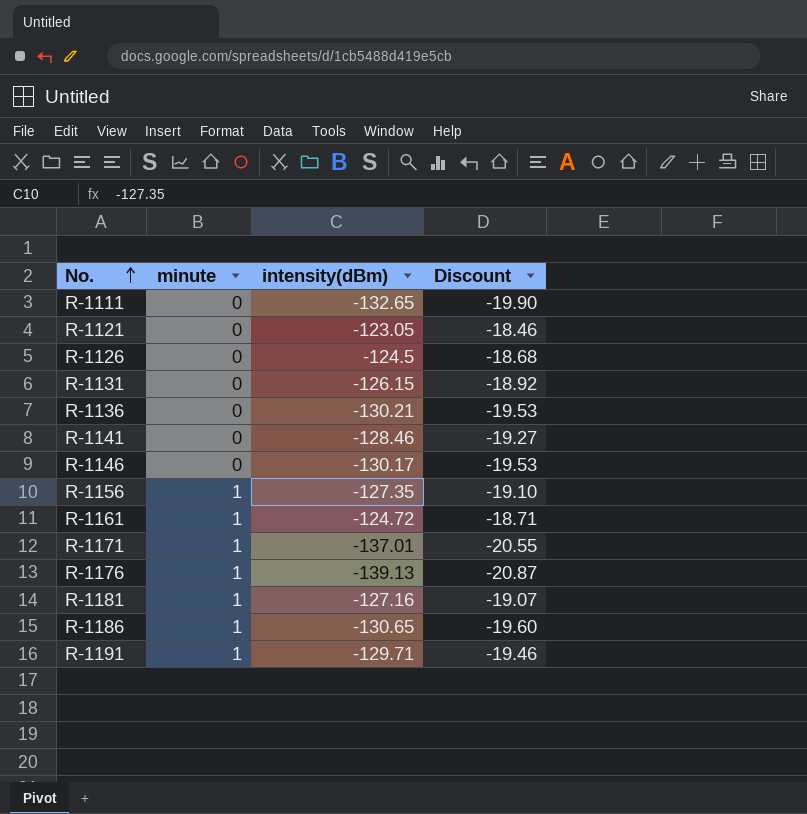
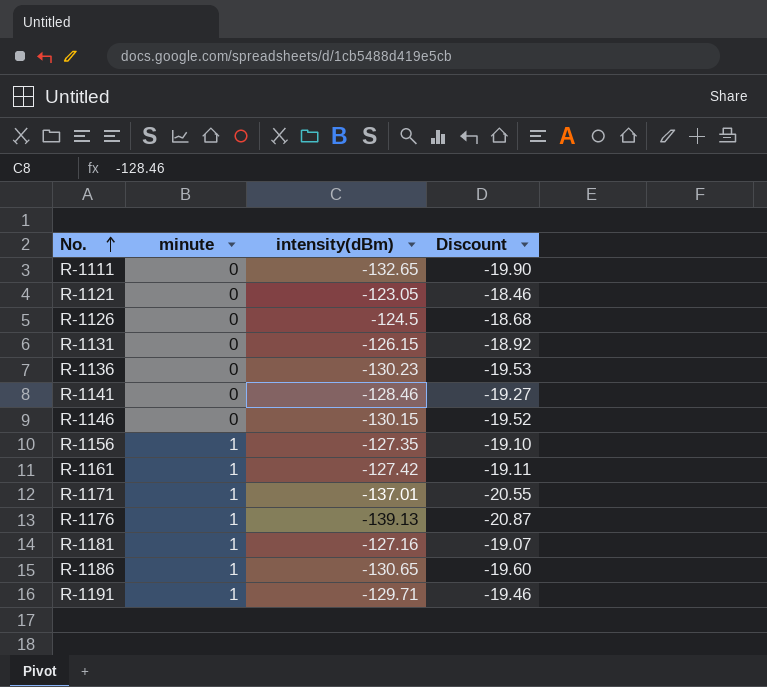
R-1136 | intensity(dBm): -130.21 -> -130.23
R-1146 | intensity(dBm): -130.17 -> -130.15
R-1146 | Discount: -19.53 -> -19.52
R-1161 | intensity(dBm): -124.72 -> -127.42
R-1161 | Discount: -18.71 -> -19.11

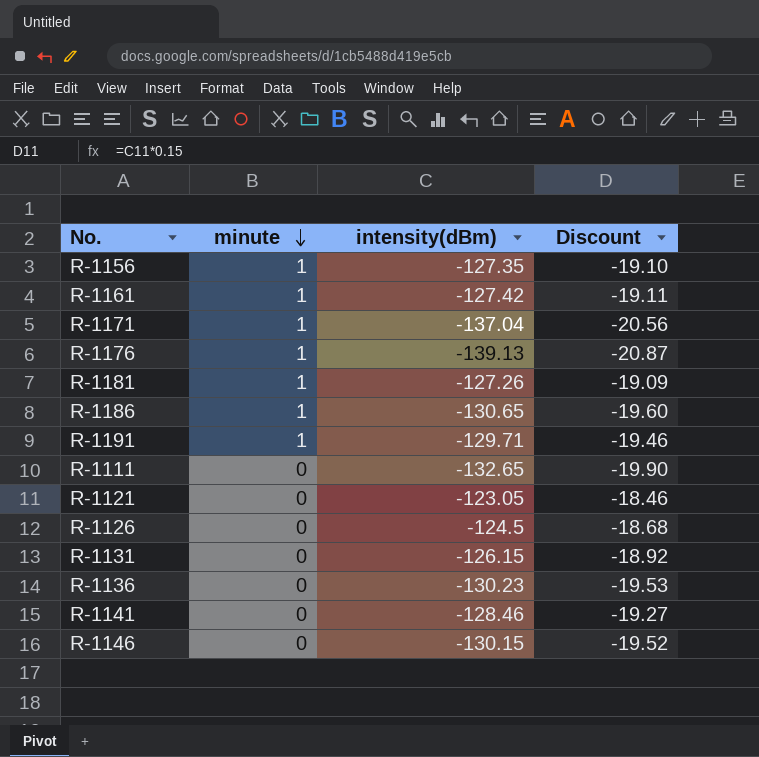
row order: No. ascending -> minute descending
R-1171 | intensity(dBm): -137.01 -> -137.04
R-1171 | Discount: -20.55 -> -20.56
R-1181 | intensity(dBm): -127.16 -> -127.26
R-1181 | Discount: -19.07 -> -19.09

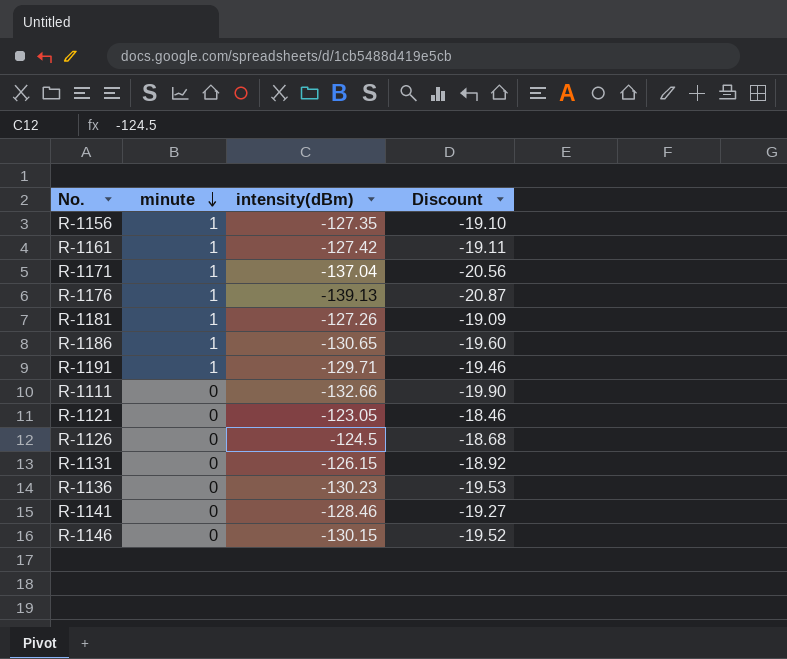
R-1111 | intensity(dBm): -132.65 -> -132.66

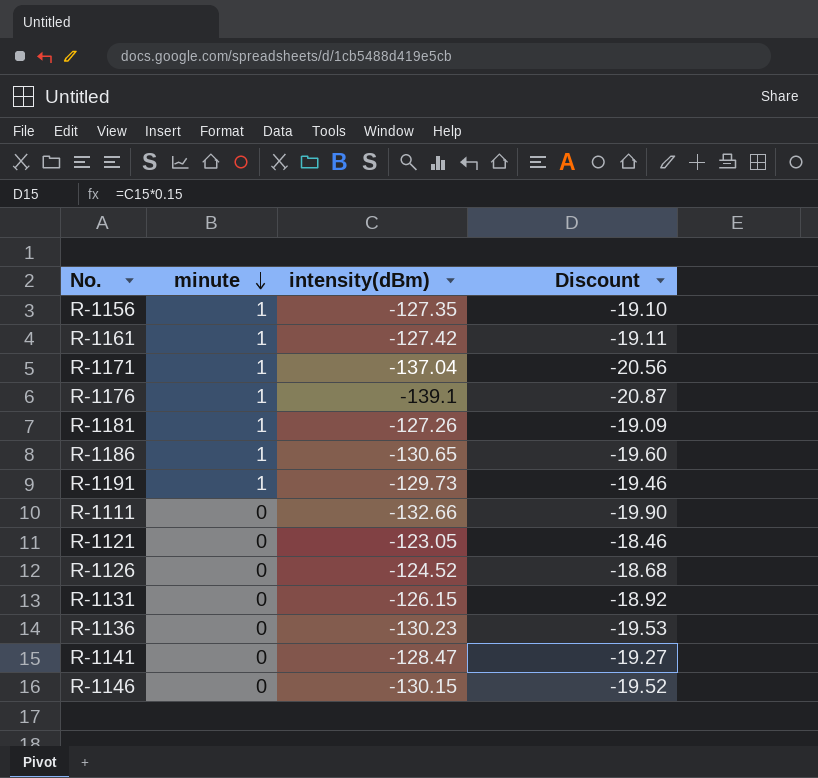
R-1176 | intensity(dBm): -139.13 -> -139.1
R-1191 | intensity(dBm): -129.71 -> -129.73
R-1126 | intensity(dBm): -124.5 -> -124.52
R-1141 | intensity(dBm): -128.46 -> -128.47

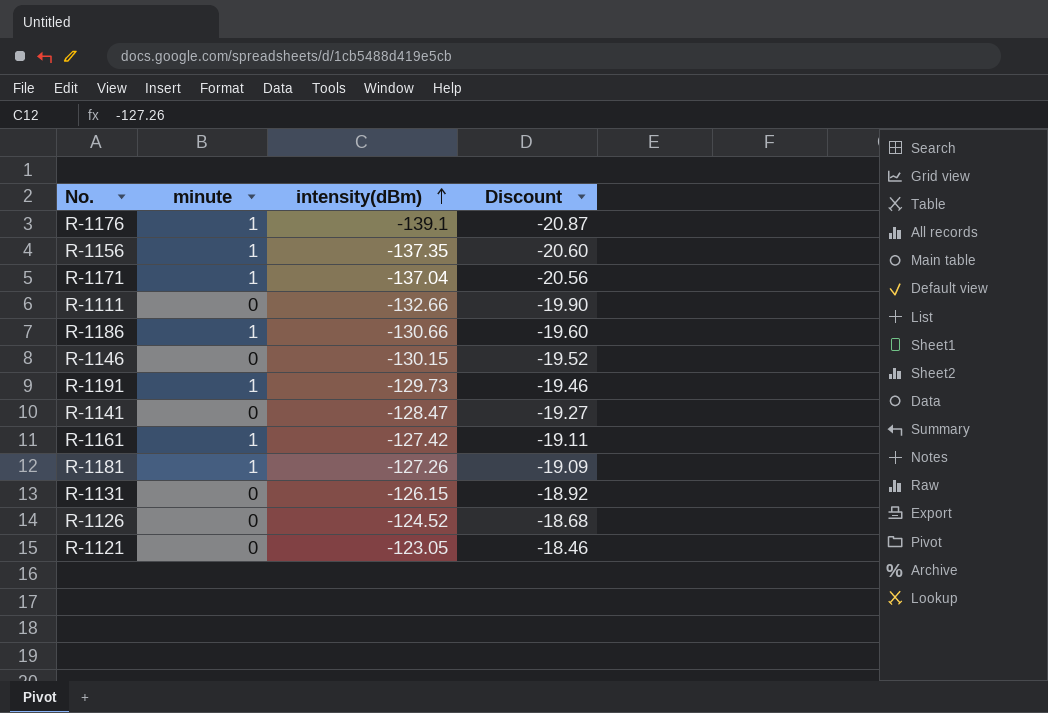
row order: minute descending -> intensity(dBm) ascending
row R-1136: 0 | -130.23 | -19.53 -> none
R-1156 | intensity(dBm): -127.35 -> -137.35
R-1156 | Discount: -19.10 -> -20.60
R-1186 | intensity(dBm): -130.65 -> -130.66

